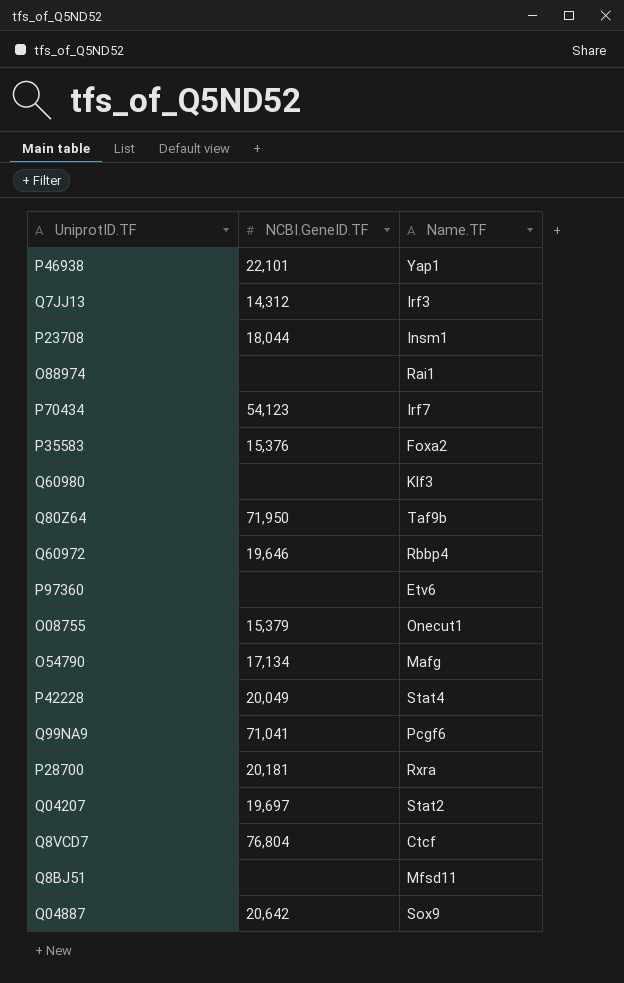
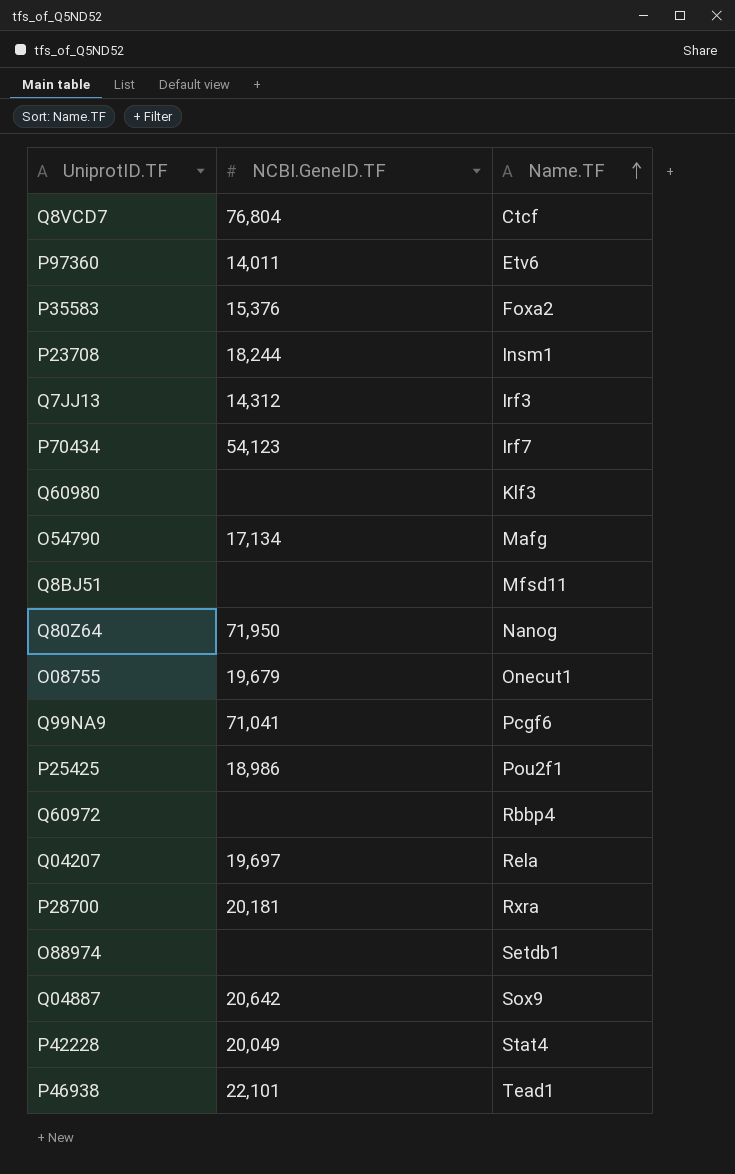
row order: none -> Name.TF ascending
P97360 | NCBI.GeneID.TF: none -> 14,011
P23708 | NCBI.GeneID.TF: 18,044 -> 18,244
Q80Z64 | Name.TF: Taf9b -> Nanog
O08755 | NCBI.GeneID.TF: 15,379 -> 19,679
row P25425: none -> 18,986 | Pou2f1
Q60972 | NCBI.GeneID.TF: 19,646 -> none
Q04207 | Name.TF: Stat2 -> Rela
O88974 | Name.TF: Rai1 -> Setdb1
P46938 | Name.TF: Yap1 -> Tead1

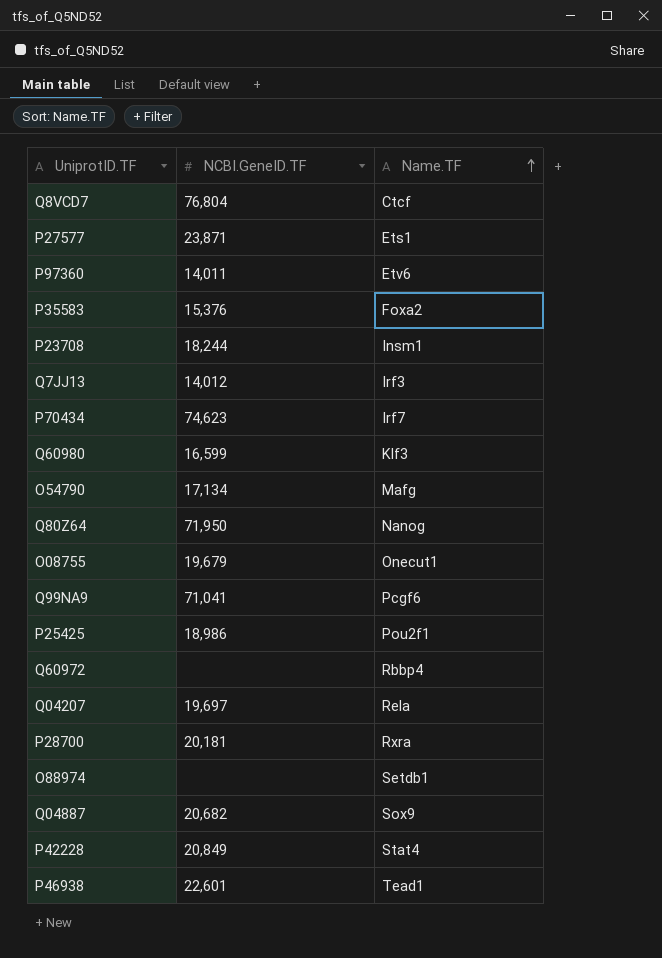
row Q8BJ51: none | Mfsd11 -> none
row P27577: none -> 23,871 | Ets1
Q7JJ13 | NCBI.GeneID.TF: 14,312 -> 14,012
P70434 | NCBI.GeneID.TF: 54,123 -> 74,623
Q60980 | NCBI.GeneID.TF: none -> 16,599
Q04887 | NCBI.GeneID.TF: 20,642 -> 20,682
P42228 | NCBI.GeneID.TF: 20,049 -> 20,849
P46938 | NCBI.GeneID.TF: 22,101 -> 22,601

